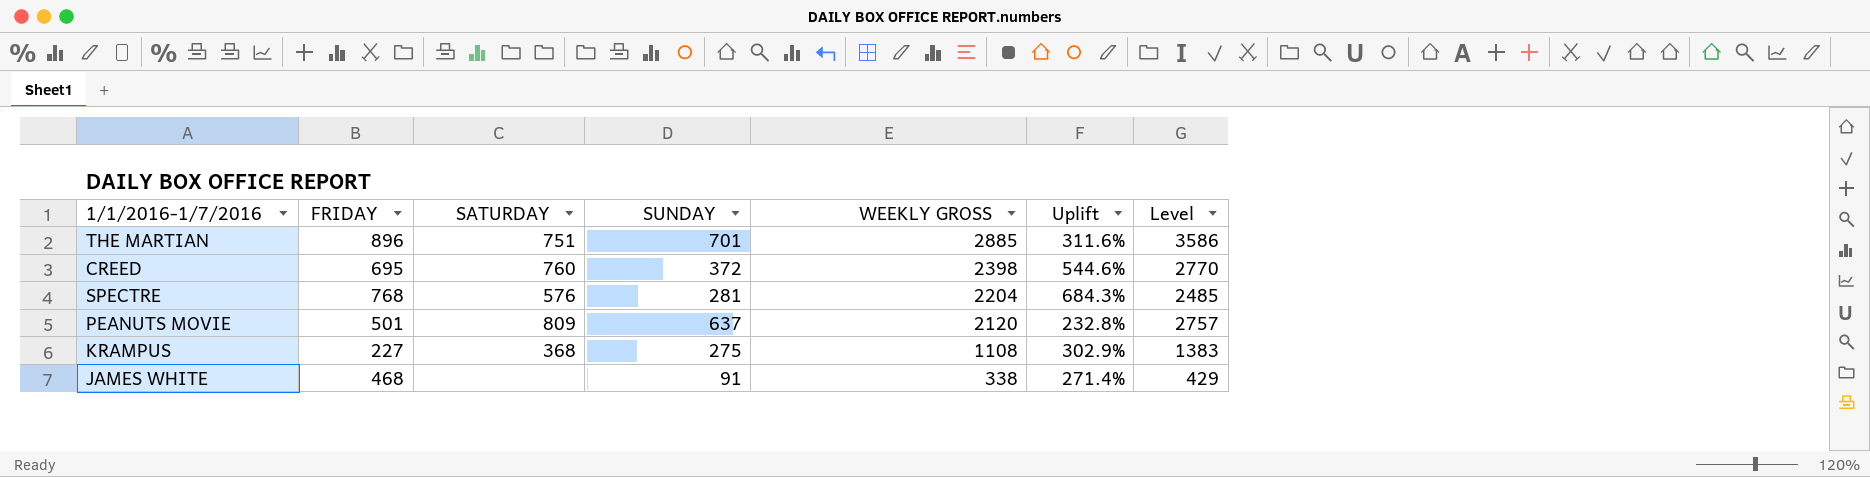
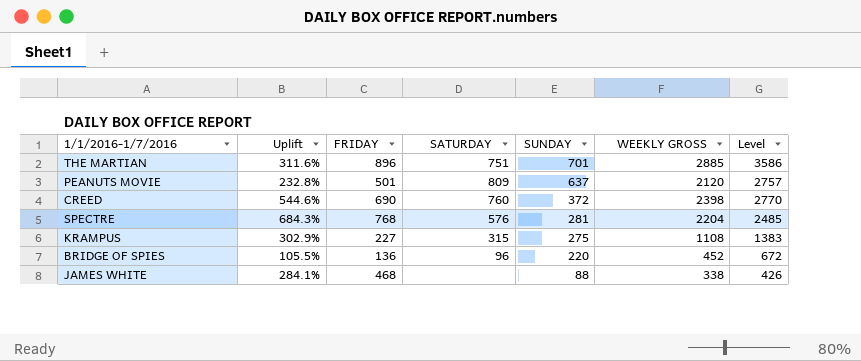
row order: WEEKLY GROSS descending -> SUNDAY descending
column Uplift | position: 6 -> 2
CREED | FRIDAY: 695 -> 690
KRAMPUS | SATURDAY: 368 -> 315
row BRIDGE OF SPIES: none -> 105.5% | 136 | 96 | 220 | 452 | 672
JAMES WHITE | Uplift: 271.4% -> 284.1%
JAMES WHITE | SUNDAY: 91 -> 88
JAMES WHITE | Level: 429 -> 426

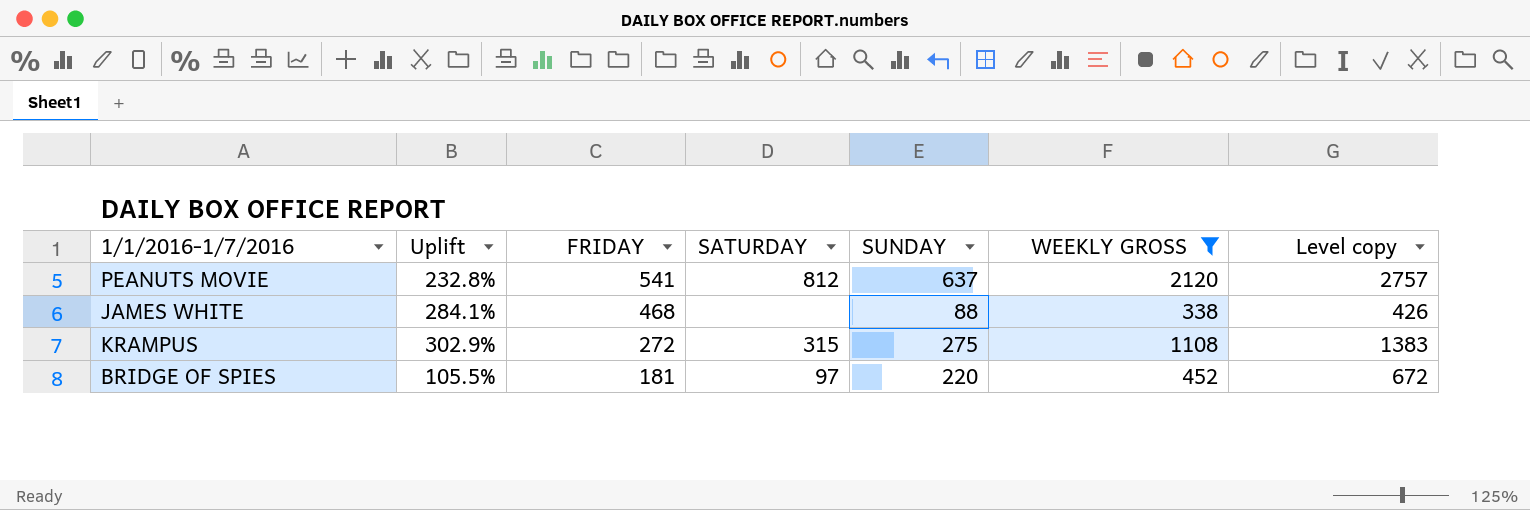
filter: none -> WEEKLY GROSS <= 2120
row order: SUNDAY descending -> FRIDAY descending
column name: Level -> Level copy
PEANUTS MOVIE | FRIDAY: 501 -> 541
PEANUTS MOVIE | SATURDAY: 809 -> 812
KRAMPUS | FRIDAY: 227 -> 272
BRIDGE OF SPIES | FRIDAY: 136 -> 181
BRIDGE OF SPIES | SATURDAY: 96 -> 97

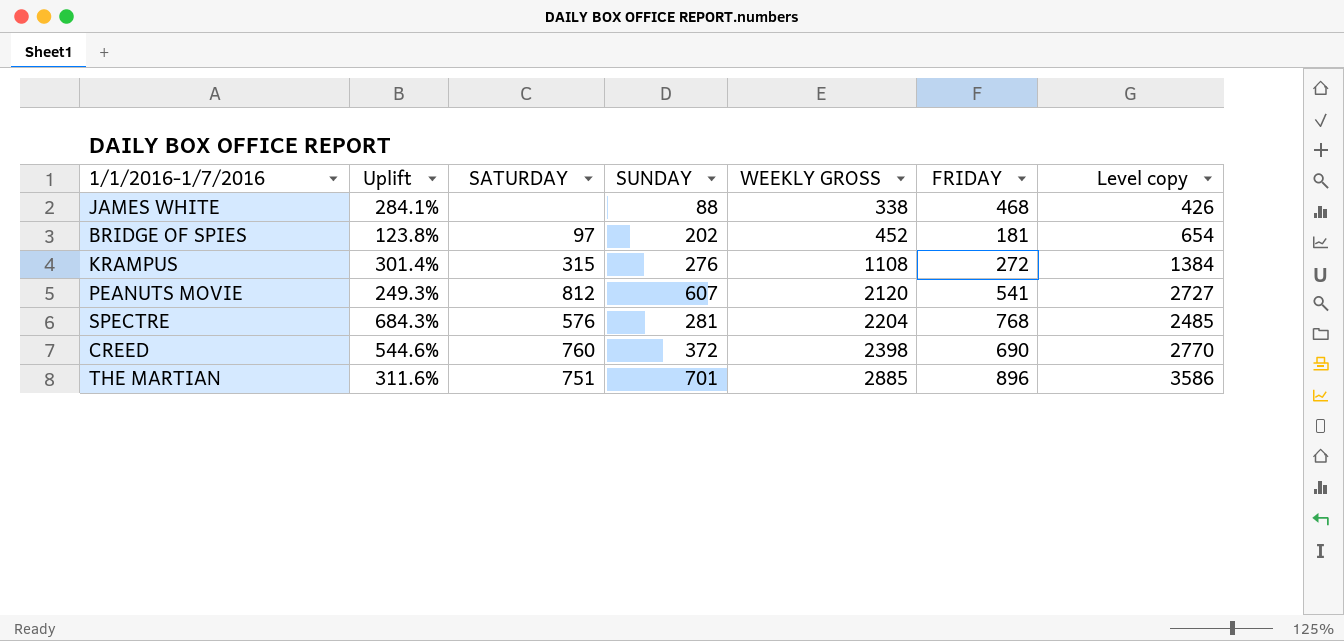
filter: WEEKLY GROSS <= 2120 -> none
row order: FRIDAY descending -> WEEKLY GROSS ascending
column FRIDAY | position: 3 -> 6
BRIDGE OF SPIES | Uplift: 105.5% -> 123.8%
BRIDGE OF SPIES | SUNDAY: 220 -> 202
BRIDGE OF SPIES | Level copy: 672 -> 654
KRAMPUS | Uplift: 302.9% -> 301.4%
KRAMPUS | SUNDAY: 275 -> 276
KRAMPUS | Level copy: 1383 -> 1384
PEANUTS MOVIE | Uplift: 232.8% -> 249.3%
PEANUTS MOVIE | SUNDAY: 637 -> 607
PEANUTS MOVIE | Level copy: 2757 -> 2727

